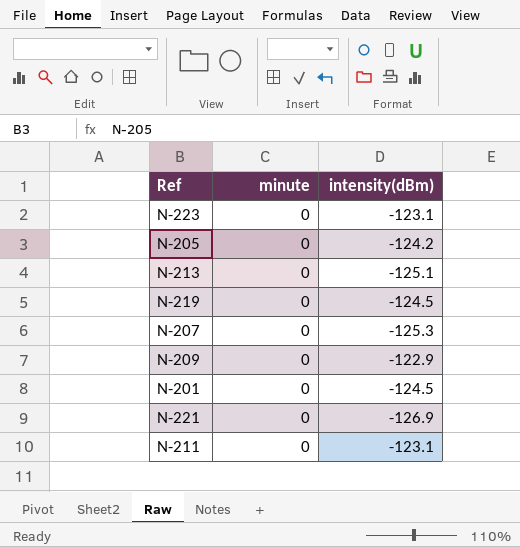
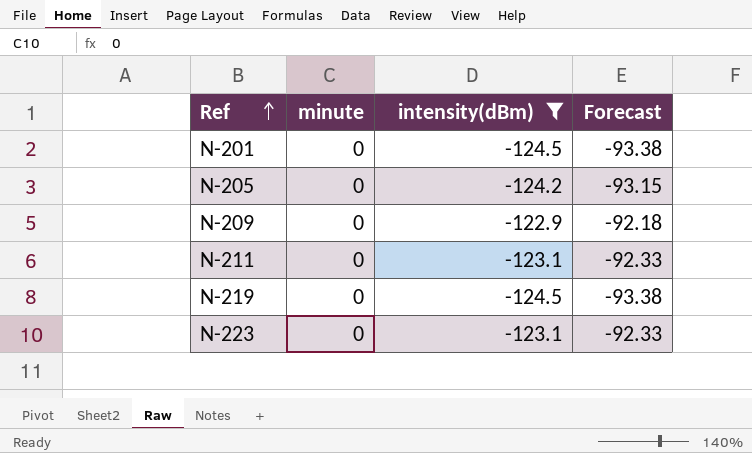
filter: none -> intensity(dBm) >= -124.5
row order: none -> Ref ascending
column Forecast | formula: none -> [intensity(dBm)] * 0.75

